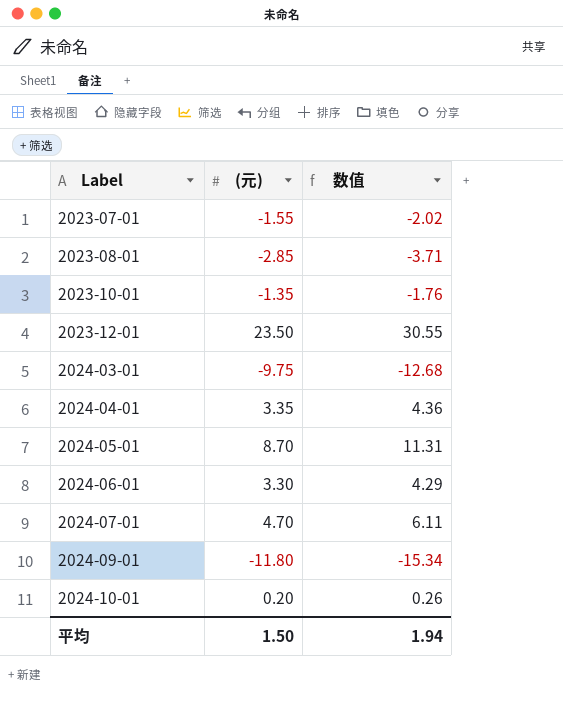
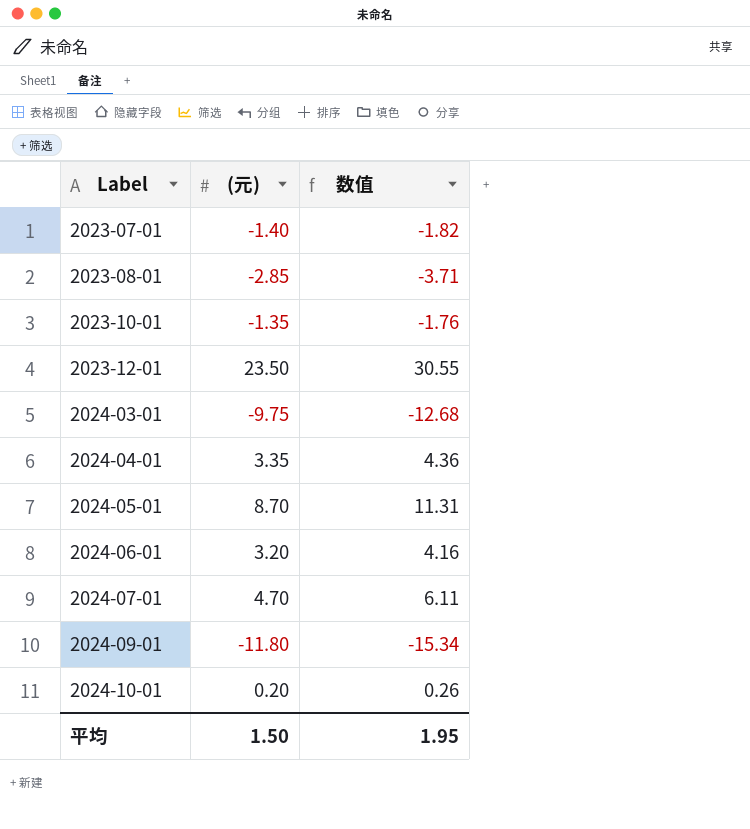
2023-07-01 | (元): -1.55 -> -1.40
2023-07-01 | 数值: -2.02 -> -1.82
2024-06-01 | (元): 3.30 -> 3.20
2024-06-01 | 数值: 4.29 -> 4.16
平均 | 数值: 1.94 -> 1.95

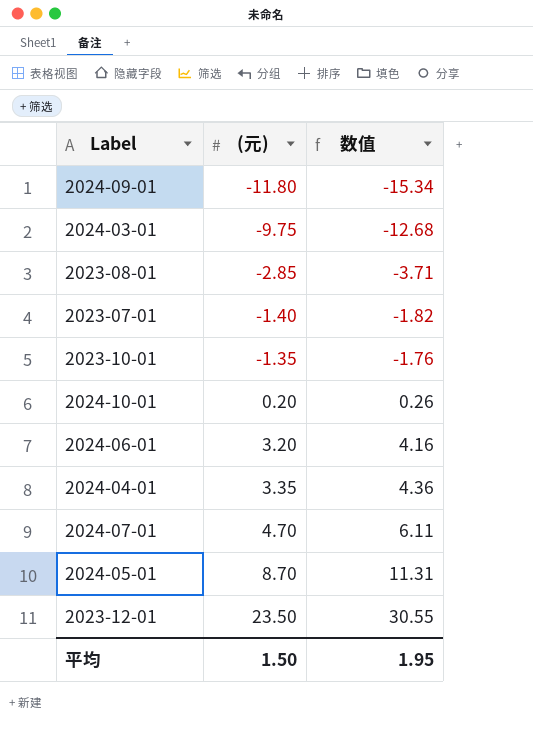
row order: Label ascending -> (元) ascending

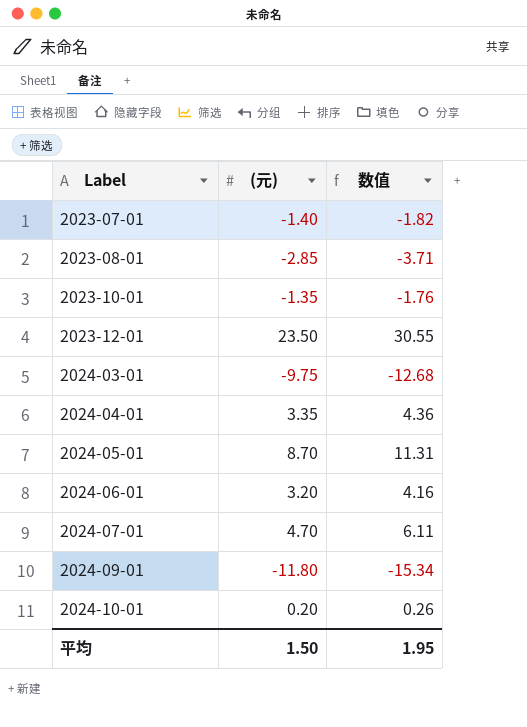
row order: (元) ascending -> Label ascending

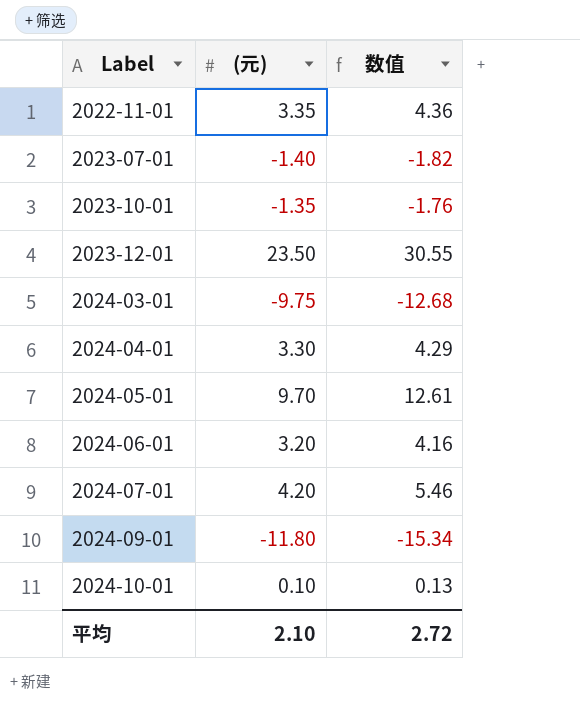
row 2023-08-01: -2.85 | -3.71 -> none
row 2022-11-01: none -> 3.35 | 4.36
2024-04-01 | (元): 3.35 -> 3.30
2024-04-01 | 数值: 4.36 -> 4.29
2024-05-01 | (元): 8.70 -> 9.70
2024-05-01 | 数值: 11.31 -> 12.61
2024-07-01 | (元): 4.70 -> 4.20
2024-07-01 | 数值: 6.11 -> 5.46
2024-10-01 | (元): 0.20 -> 0.10
2024-10-01 | 数值: 0.26 -> 0.13
平均 | (元): 1.50 -> 2.10
平均 | 数值: 1.95 -> 2.72

